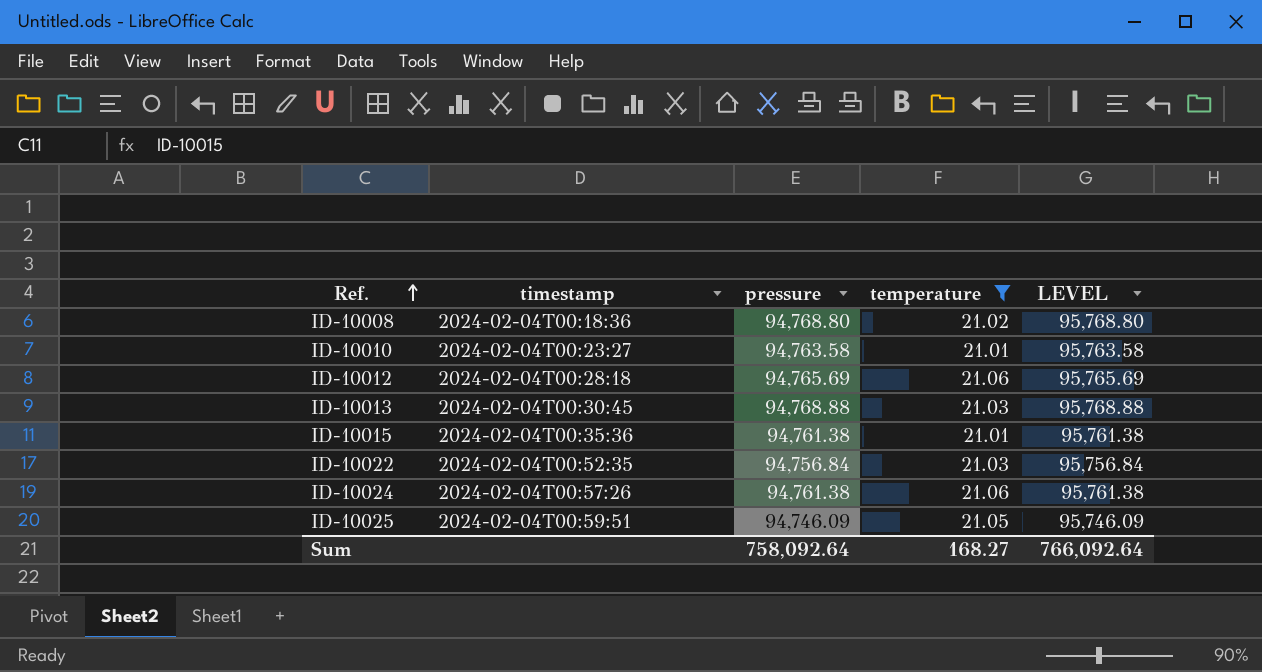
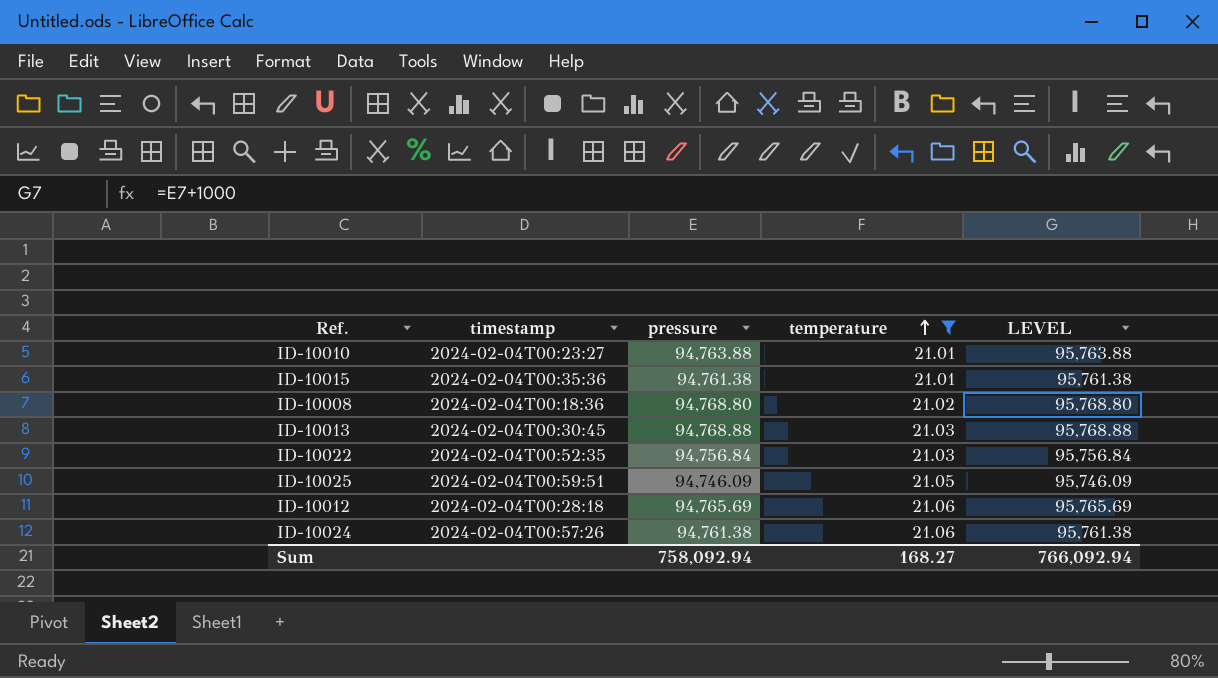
row order: Ref. ascending -> temperature ascending
ID-10010 | pressure: 94,763.58 -> 94,763.88
ID-10010 | LEVEL: 95,763.58 -> 95,763.88
Sum | pressure: 758,092.64 -> 758,092.94
Sum | LEVEL: 766,092.64 -> 766,092.94

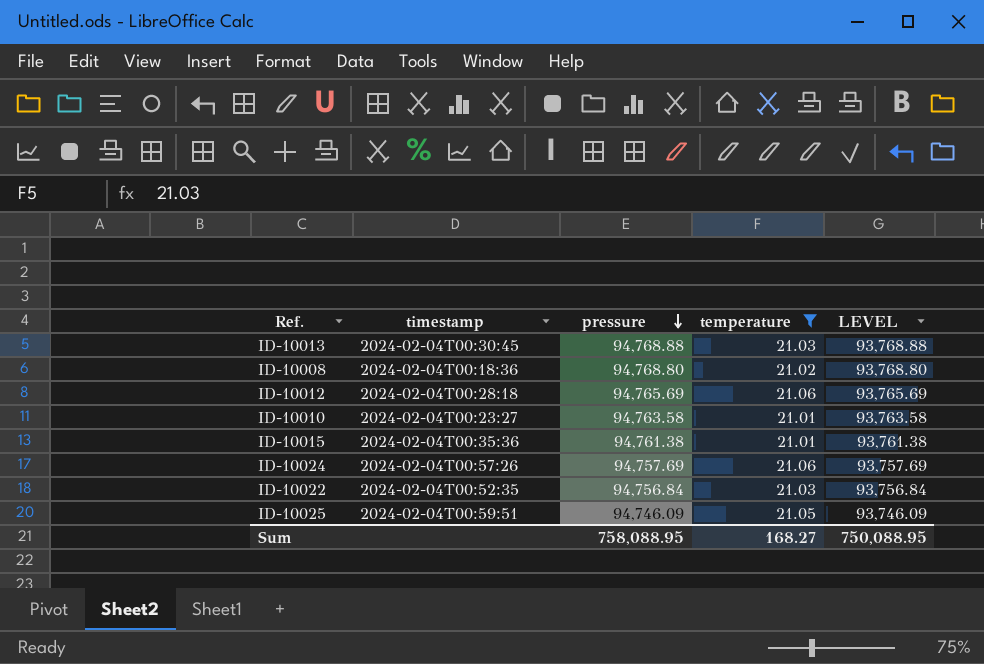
row order: temperature ascending -> pressure descending
column LEVEL | formula: [pressure] + 1000 -> [pressure] - 1000
ID-10010 | pressure: 94,763.88 -> 94,763.58
ID-10024 | pressure: 94,761.38 -> 94,757.69
Sum | pressure: 758,092.94 -> 758,088.95
Sum | LEVEL: 766,092.94 -> 750,088.95

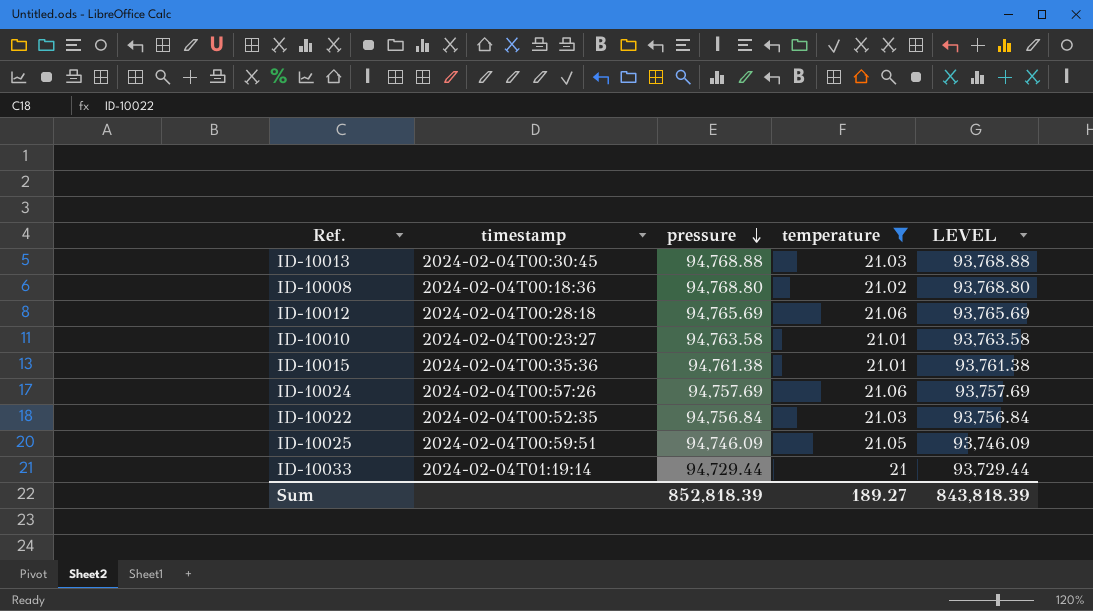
row ID-10033: none -> 2024-02-04T01:19:14 | 94,729.44 | 21 | 93,729.44
Sum | pressure: 758,088.95 -> 852,818.39
Sum | temperature: 168.27 -> 189.27
Sum | LEVEL: 750,088.95 -> 843,818.39

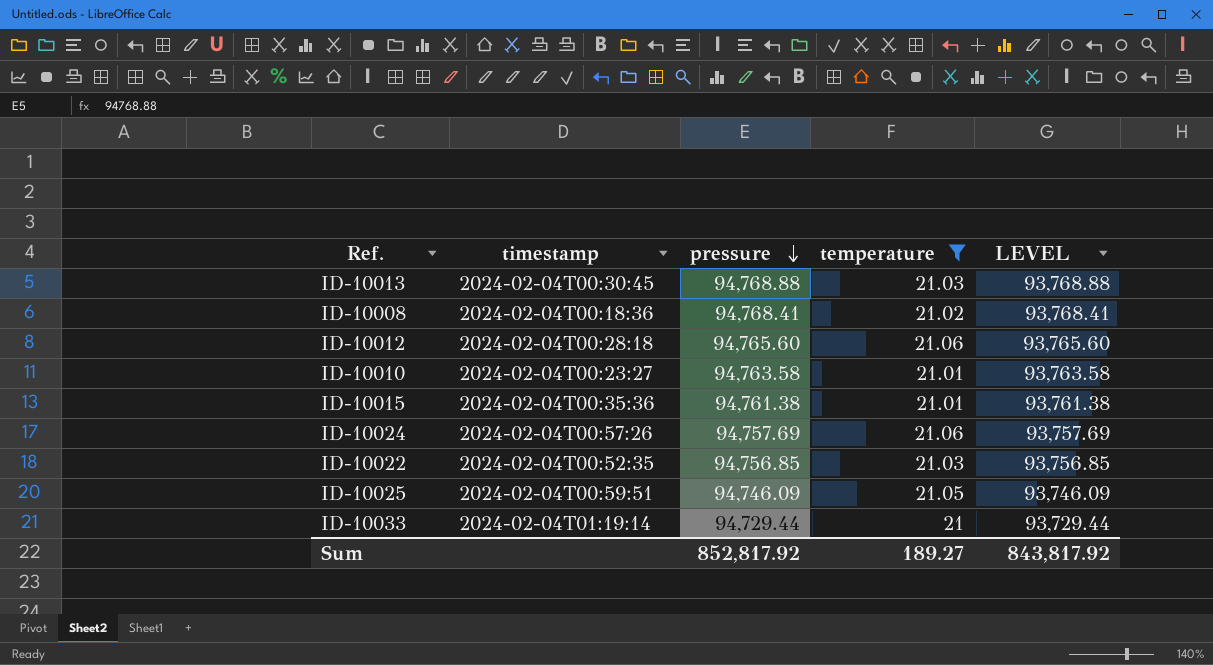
ID-10008 | pressure: 94,768.80 -> 94,768.41
ID-10008 | LEVEL: 93,768.80 -> 93,768.41
ID-10012 | pressure: 94,765.69 -> 94,765.60
ID-10012 | LEVEL: 93,765.69 -> 93,765.60
ID-10022 | pressure: 94,756.84 -> 94,756.85
ID-10022 | LEVEL: 93,756.84 -> 93,756.85
Sum | pressure: 852,818.39 -> 852,817.92
Sum | LEVEL: 843,818.39 -> 843,817.92

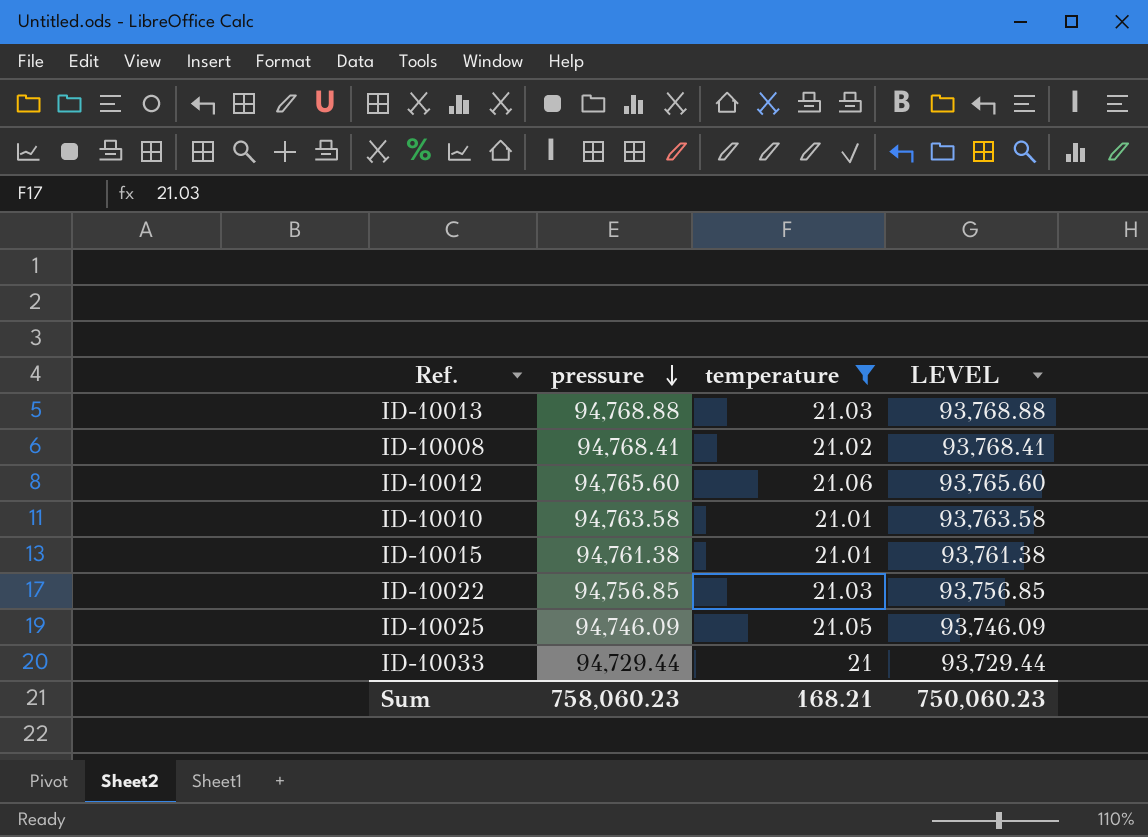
column timestamp | position: 2 -> none
row ID-10024: 2024-02-04T00:57:26 | 94,757.69 | 21.06 | 93,757.69 -> none
Sum | pressure: 852,817.92 -> 758,060.23
Sum | temperature: 189.27 -> 168.21
Sum | LEVEL: 843,817.92 -> 750,060.23

